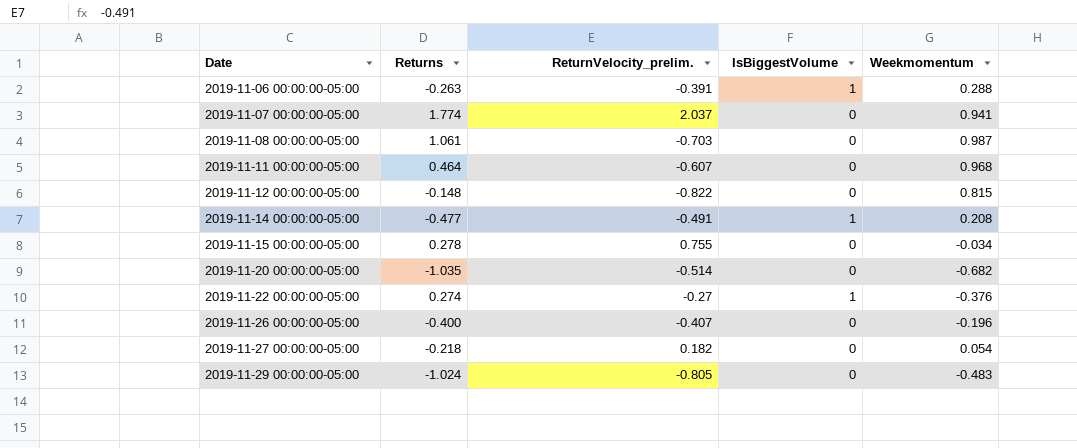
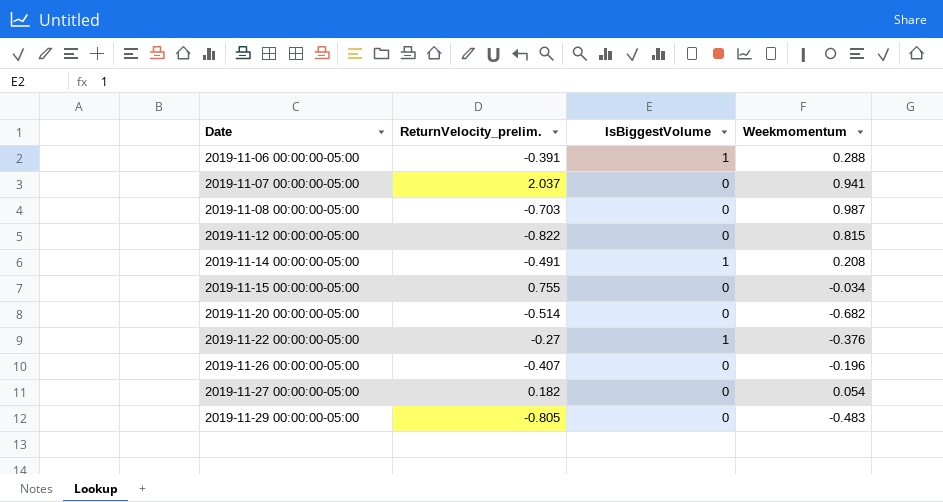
column Returns | position: 2 -> none
row 2019-11-11 00:00:00-05:00: 0.464 | -0.607 | 0 | 0.968 -> none

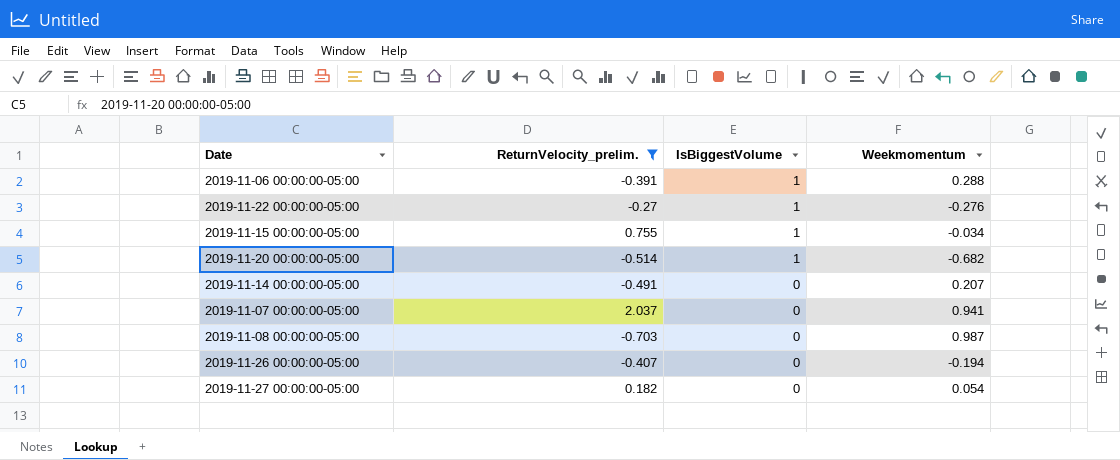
filter: none -> ReturnVelocity_prelim. >= -0.703
row order: Date ascending -> IsBiggestVolume descending
2019-11-22 00:00:00-05:00 | Weekmomentum: -0.376 -> -0.276
2019-11-15 00:00:00-05:00 | IsBiggestVolume: 0 -> 1
2019-11-20 00:00:00-05:00 | IsBiggestVolume: 0 -> 1
2019-11-14 00:00:00-05:00 | IsBiggestVolume: 1 -> 0
2019-11-14 00:00:00-05:00 | Weekmomentum: 0.208 -> 0.207
2019-11-26 00:00:00-05:00 | Weekmomentum: -0.196 -> -0.194

